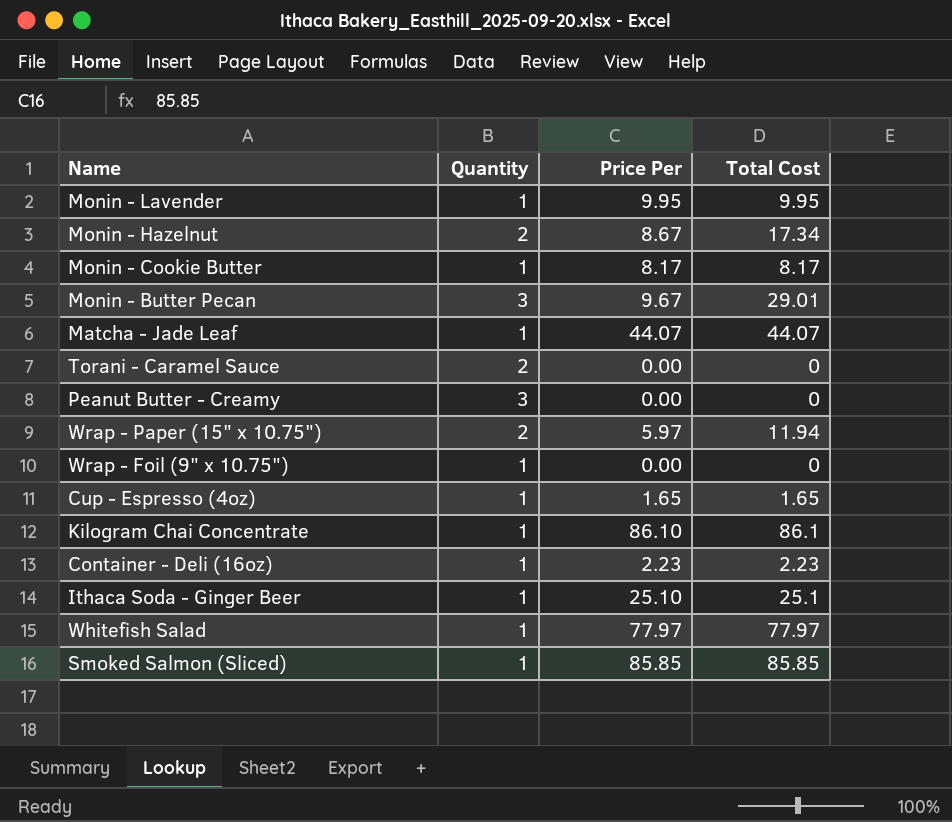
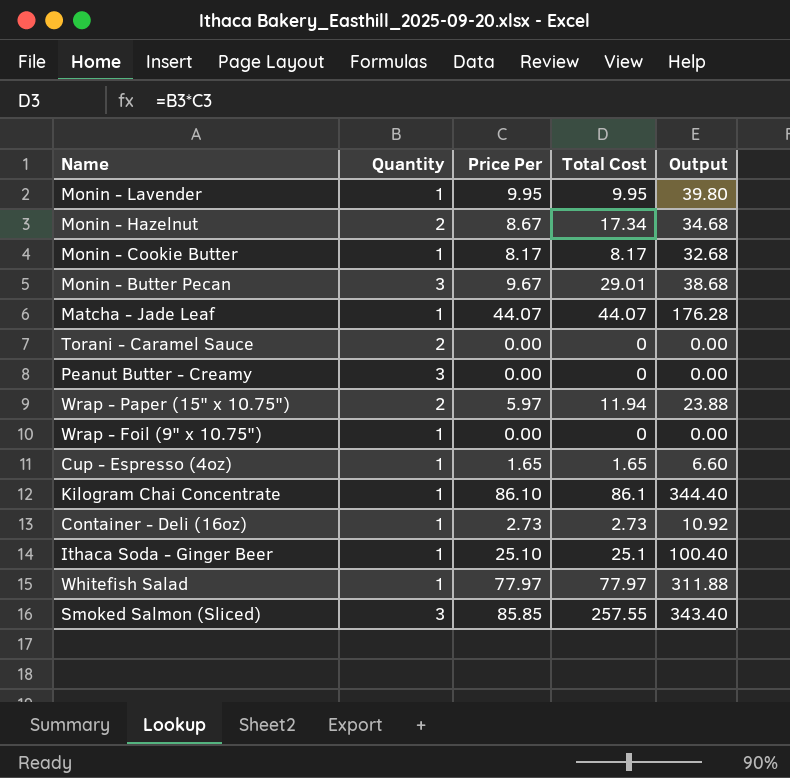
column Output | formula: none -> [Price Per] * 4
Container - Deli (16oz) | Price Per: 2.23 -> 2.73
Container - Deli (16oz) | Total Cost: 2.23 -> 2.73
Smoked Salmon (Sliced) | Quantity: 1 -> 3
Smoked Salmon (Sliced) | Total Cost: 85.85 -> 257.55

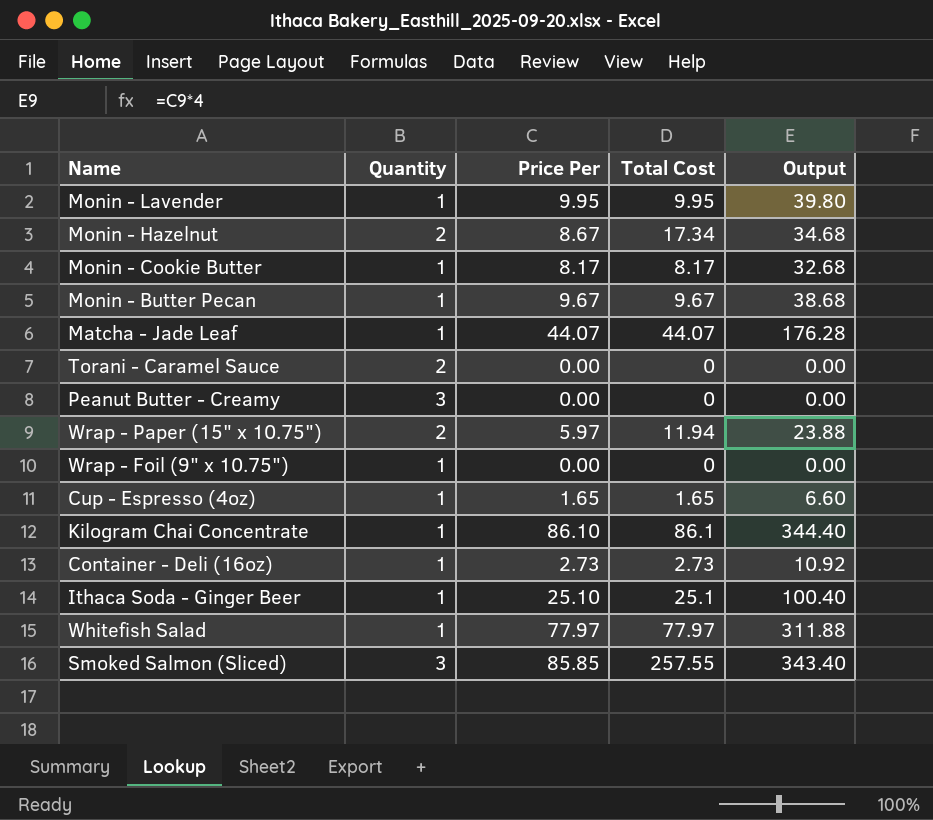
Monin - Butter Pecan | Quantity: 3 -> 1
Monin - Butter Pecan | Total Cost: 29.01 -> 9.67

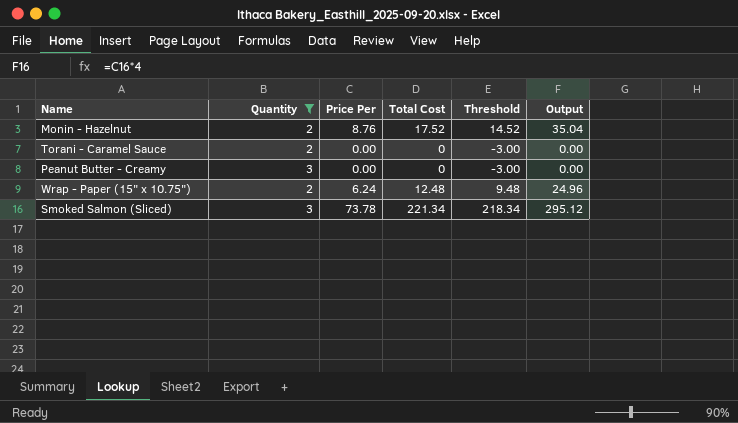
filter: none -> Quantity != 1
column Threshold | formula: none -> [Total Cost] - 3
Monin - Hazelnut | Price Per: 8.67 -> 8.76
Monin - Hazelnut | Total Cost: 17.34 -> 17.52
Monin - Hazelnut | Output: 34.68 -> 35.04
Wrap - Paper (15" x 10.75") | Price Per: 5.97 -> 6.24
Wrap - Paper (15" x 10.75") | Total Cost: 11.94 -> 12.48
Wrap - Paper (15" x 10.75") | Output: 23.88 -> 24.96
Smoked Salmon (Sliced) | Price Per: 85.85 -> 73.78
Smoked Salmon (Sliced) | Total Cost: 257.55 -> 221.34
Smoked Salmon (Sliced) | Output: 343.40 -> 295.12

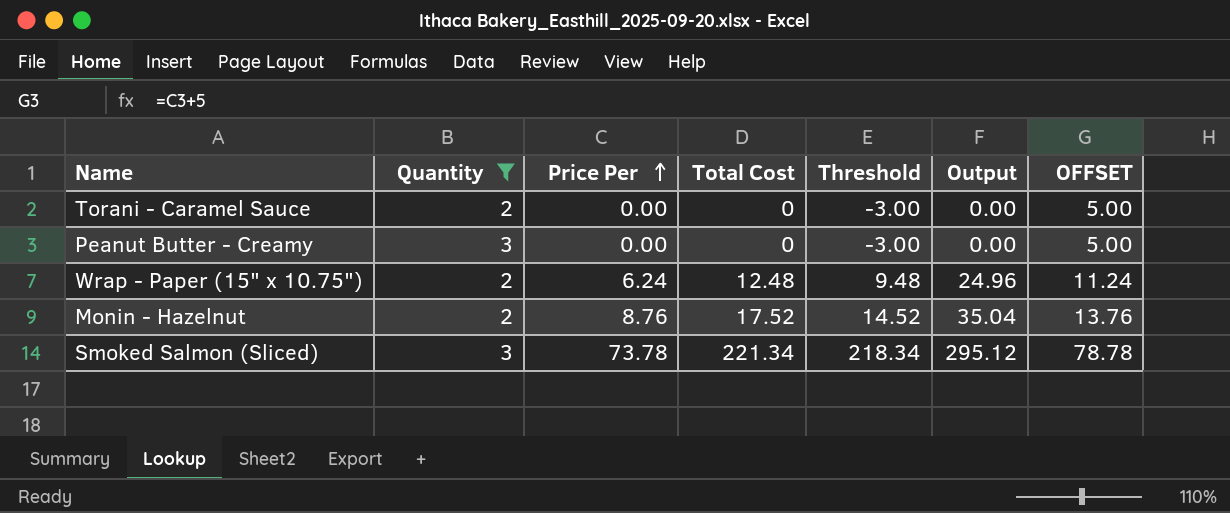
row order: none -> Price Per ascending
column OFFSET | formula: none -> [Price Per] + 5

